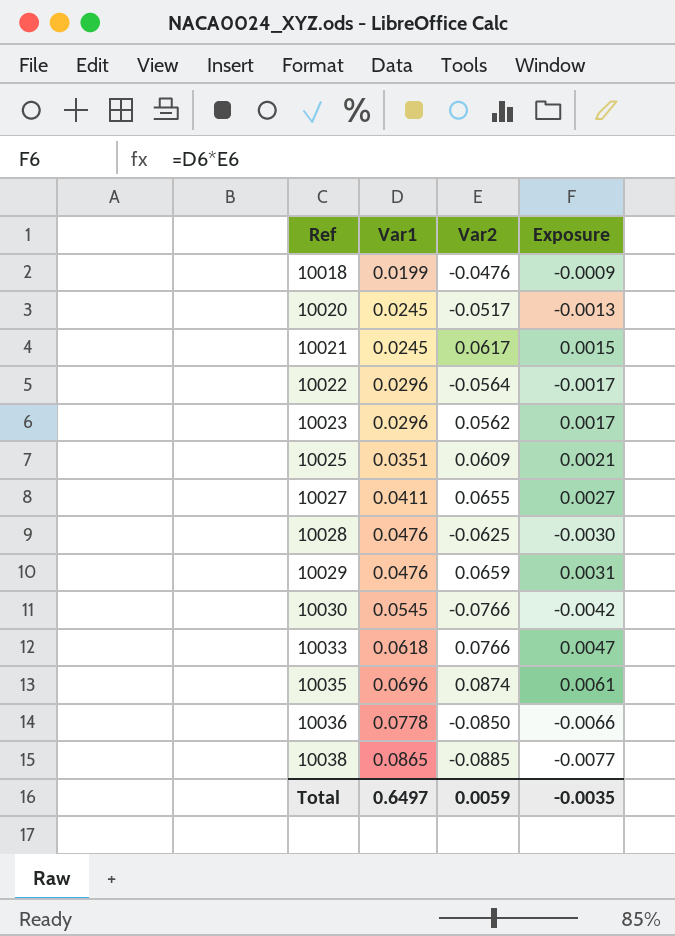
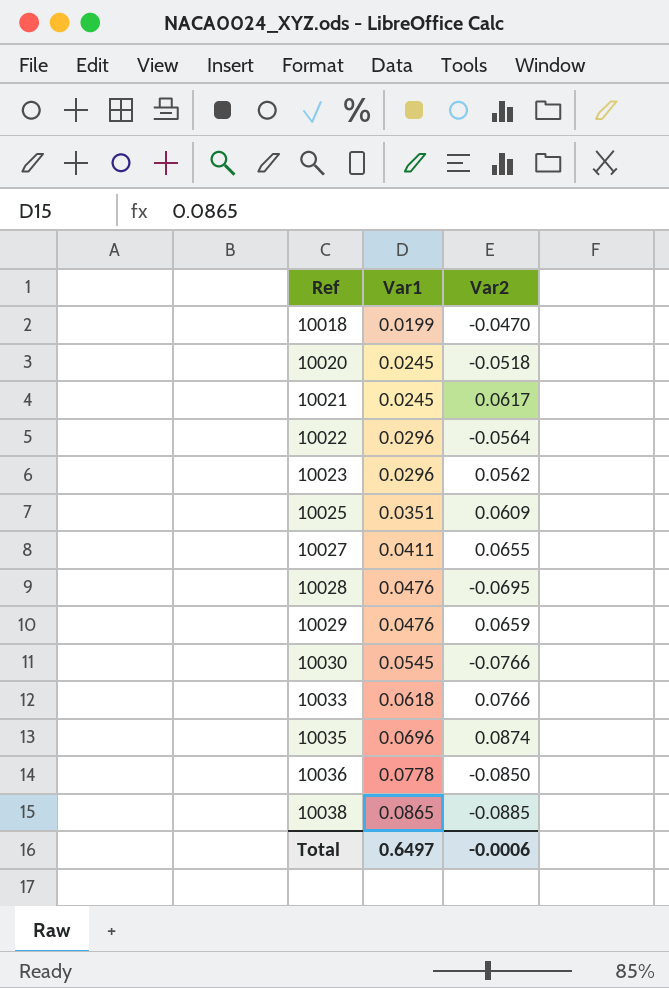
column Exposure | formula: [Var1] * [Var2] -> none
10018 | Var2: -0.0476 -> -0.0470
10020 | Var2: -0.0517 -> -0.0518
10028 | Var2: -0.0625 -> -0.0695
Total | Var2: 0.0059 -> -0.0006

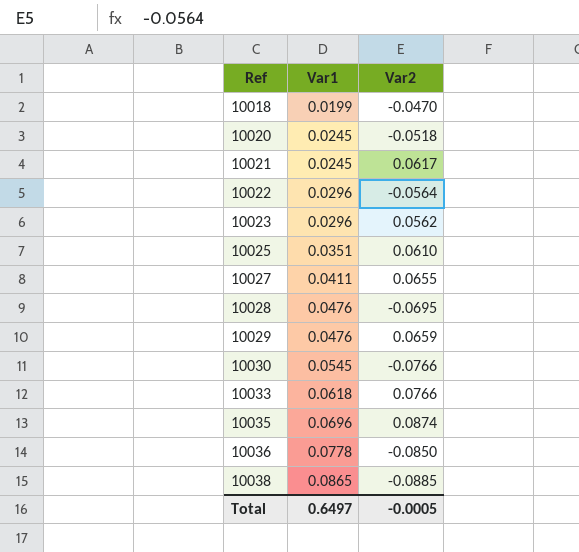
10025 | Var2: 0.0609 -> 0.0610
Total | Var2: -0.0006 -> -0.0005

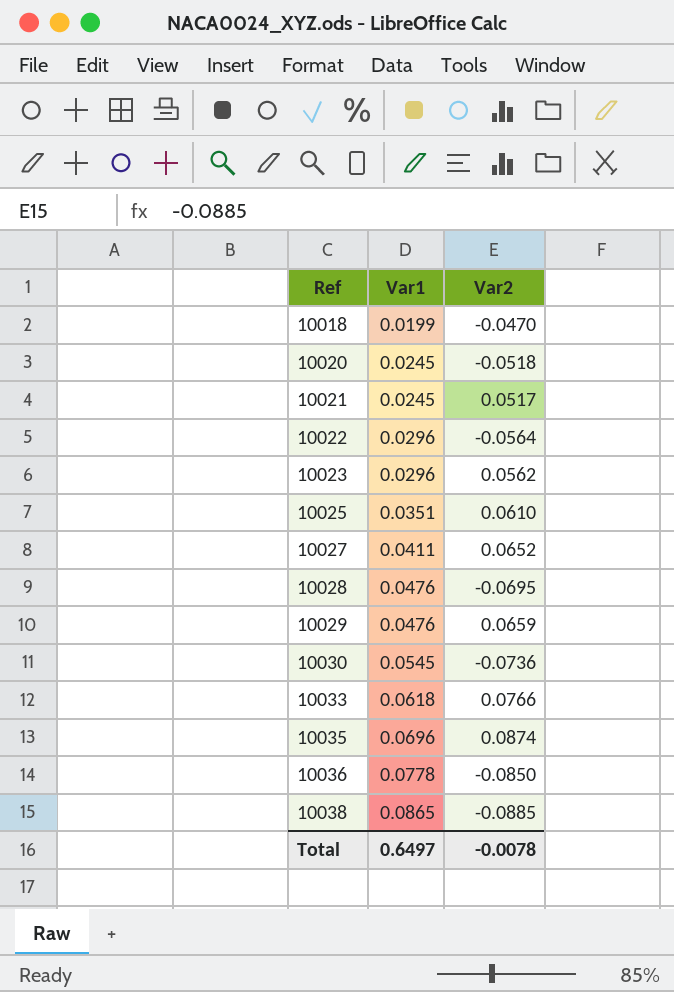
10021 | Var2: 0.0617 -> 0.0517
10027 | Var2: 0.0655 -> 0.0652
10030 | Var2: -0.0766 -> -0.0736
Total | Var2: -0.0005 -> -0.0078

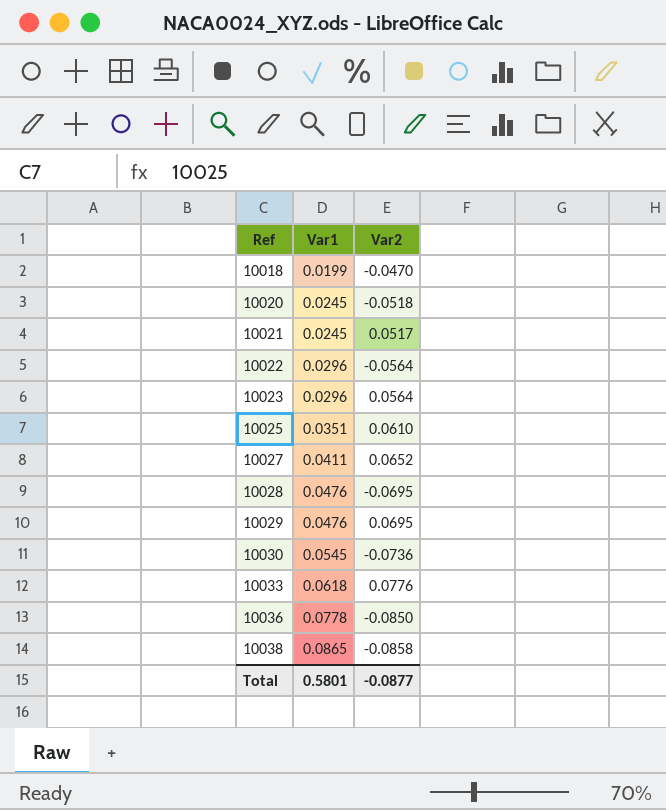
row 10035: 0.0696 | 0.0874 -> none
10023 | Var2: 0.0562 -> 0.0564
10029 | Var2: 0.0659 -> 0.0695
10033 | Var2: 0.0766 -> 0.0776
10038 | Var2: -0.0885 -> -0.0858
Total | Var1: 0.6497 -> 0.5801
Total | Var2: -0.0078 -> -0.0877

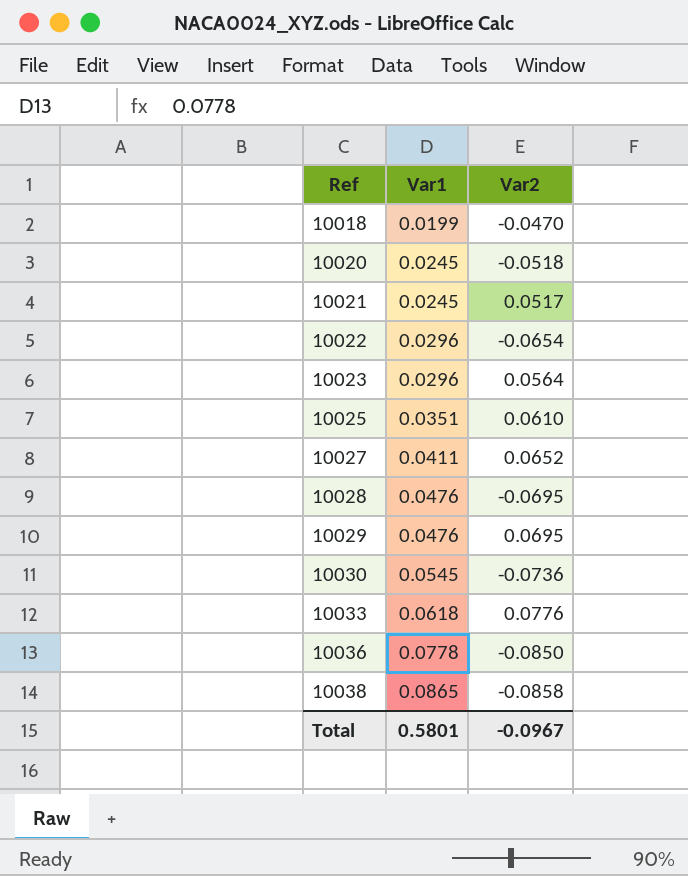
10022 | Var2: -0.0564 -> -0.0654
Total | Var2: -0.0877 -> -0.0967

